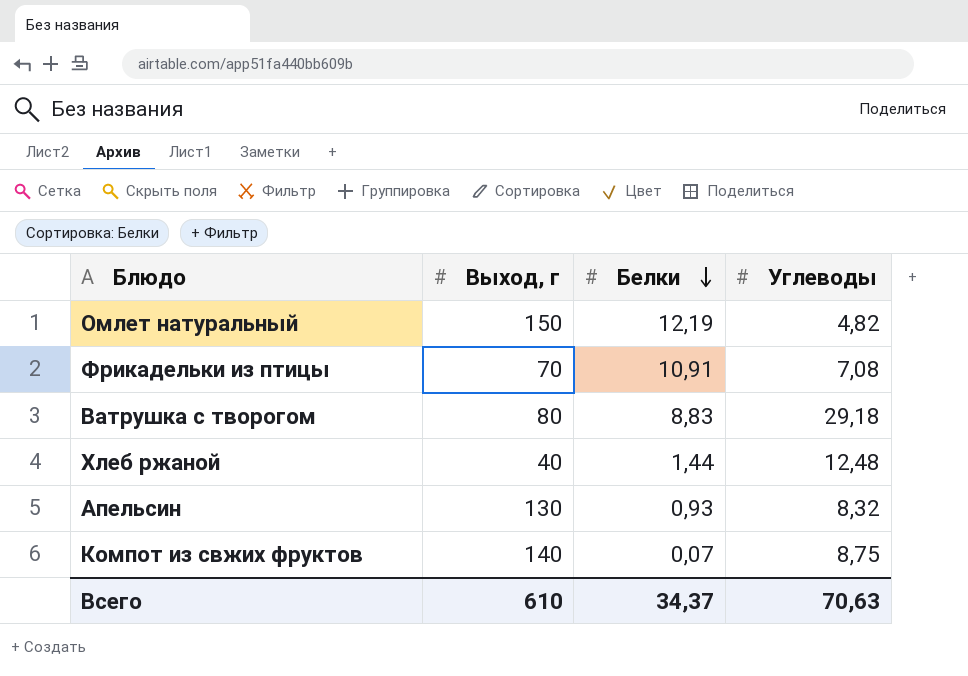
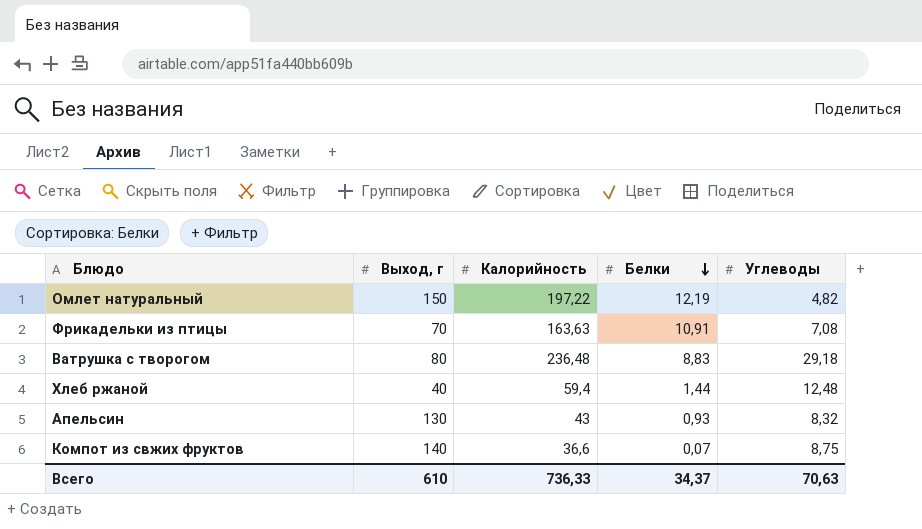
column Калорийность | position: none -> 3

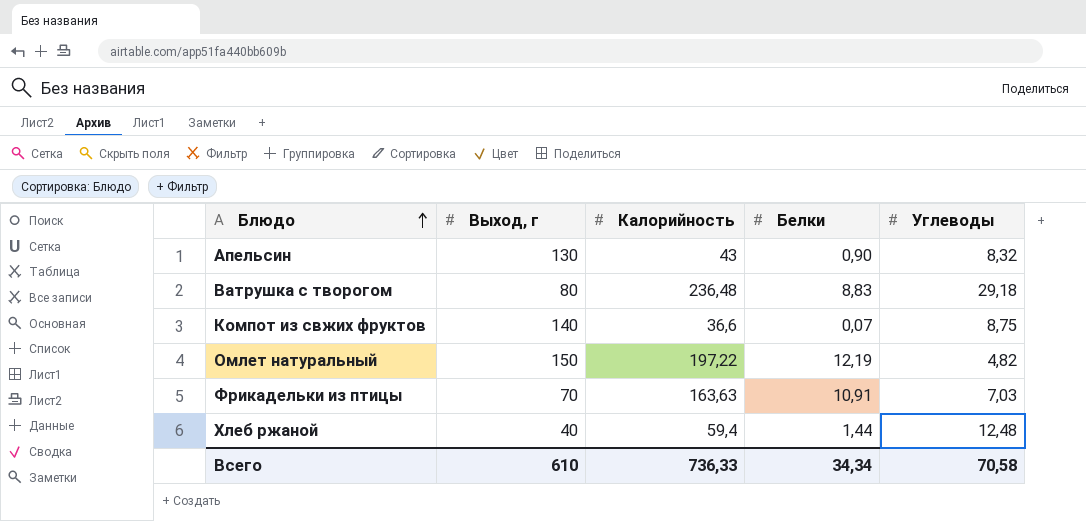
row order: Белки descending -> Блюдо ascending
Апельсин | Белки: 0,93 -> 0,90
Фрикадельки из птицы | Углеводы: 7,08 -> 7,03
Всего | Белки: 34,37 -> 34,34
Всего | Углеводы: 70,63 -> 70,58

